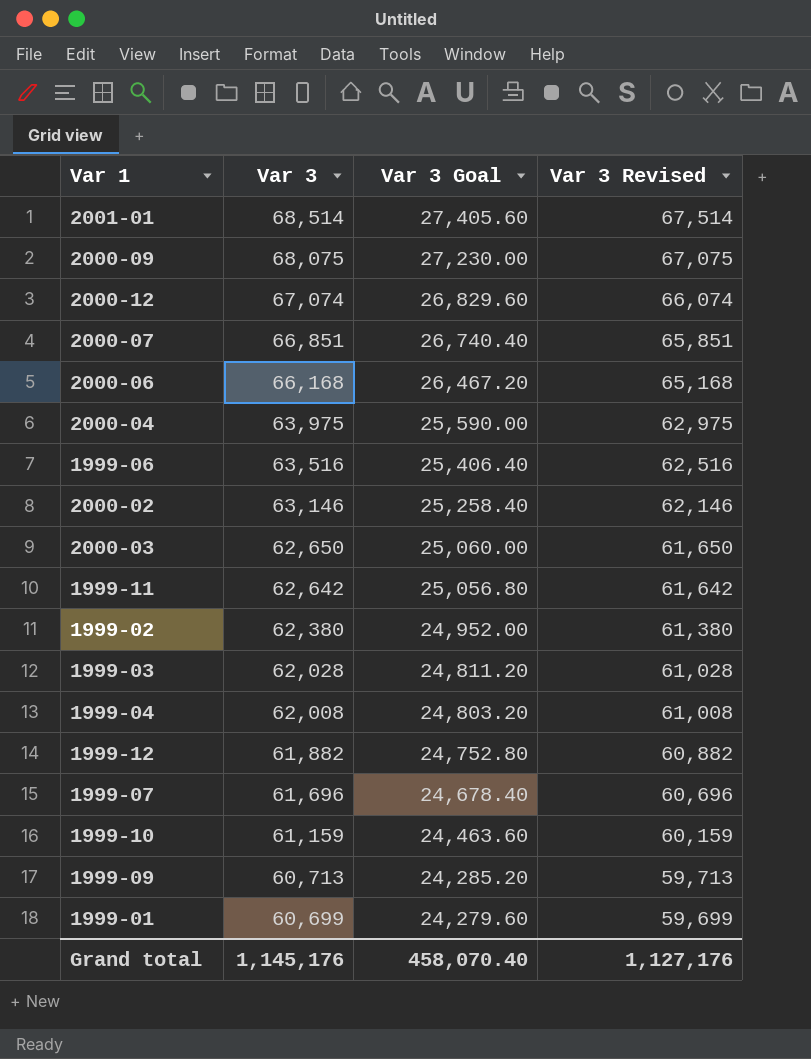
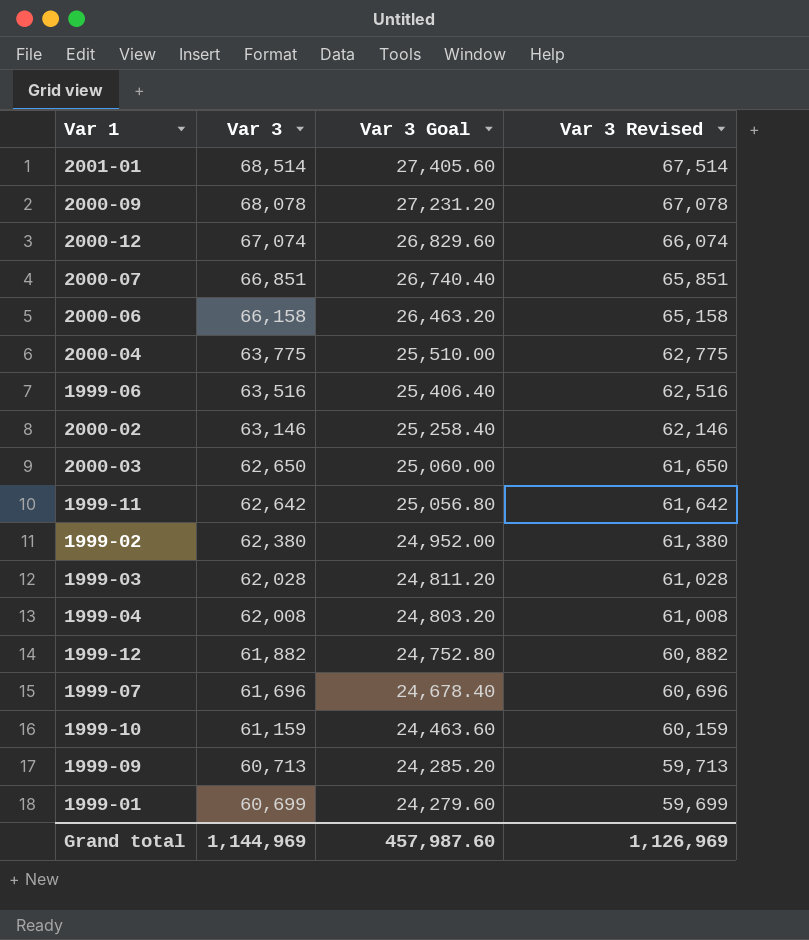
2000-09 | Var 3: 68,075 -> 68,078
2000-09 | Var 3 Goal: 27,230.00 -> 27,231.20
2000-09 | Var 3 Revised: 67,075 -> 67,078
2000-06 | Var 3: 66,168 -> 66,158
2000-06 | Var 3 Goal: 26,467.20 -> 26,463.20
2000-06 | Var 3 Revised: 65,168 -> 65,158
2000-04 | Var 3: 63,975 -> 63,775
2000-04 | Var 3 Goal: 25,590.00 -> 25,510.00
2000-04 | Var 3 Revised: 62,975 -> 62,775
Grand total | Var 3: 1,145,176 -> 1,144,969
Grand total | Var 3 Goal: 458,070.40 -> 457,987.60
Grand total | Var 3 Revised: 1,127,176 -> 1,126,969

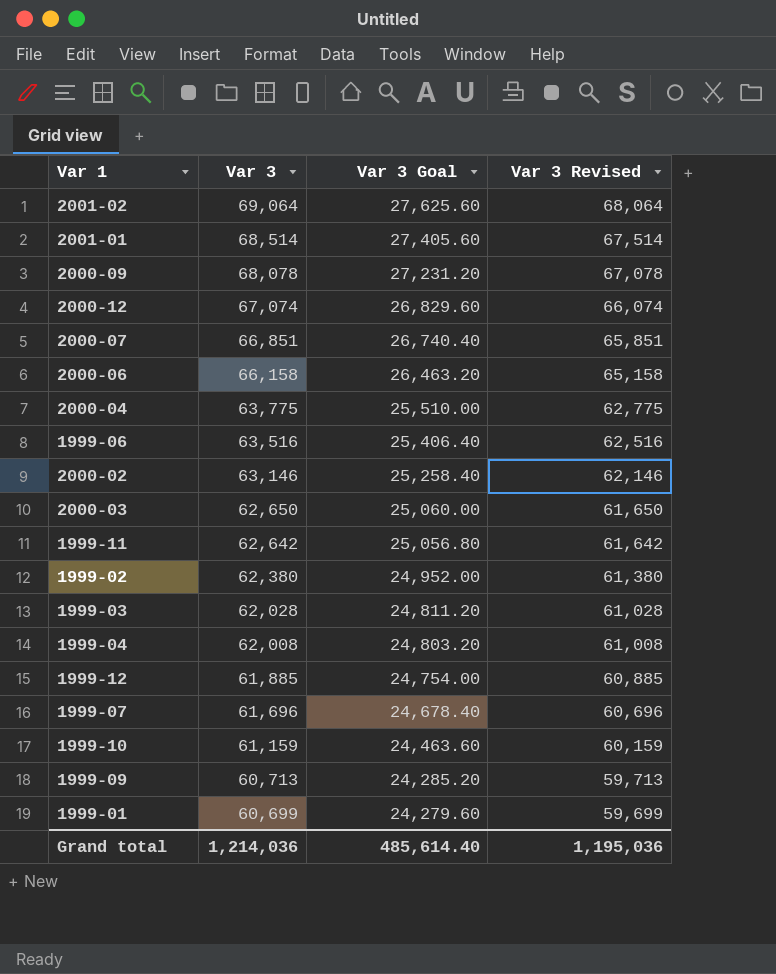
row 2001-02: none -> 69,064 | 27,625.60 | 68,064
1999-12 | Var 3: 61,882 -> 61,885
1999-12 | Var 3 Goal: 24,752.80 -> 24,754.00
1999-12 | Var 3 Revised: 60,882 -> 60,885
Grand total | Var 3: 1,144,969 -> 1,214,036
Grand total | Var 3 Goal: 457,987.60 -> 485,614.40
Grand total | Var 3 Revised: 1,126,969 -> 1,195,036

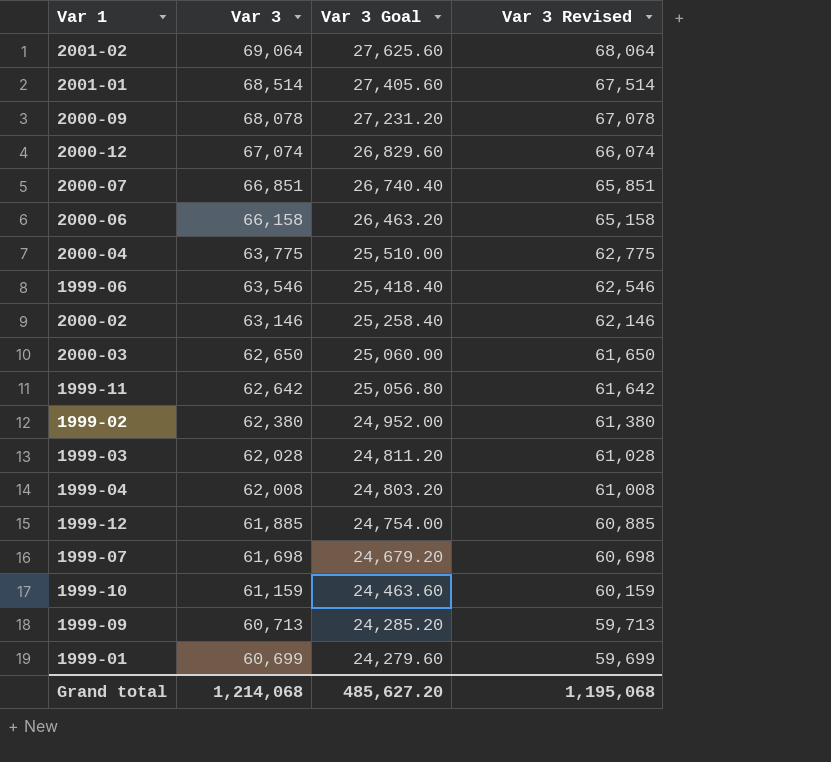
1999-06 | Var 3: 63,516 -> 63,546
1999-06 | Var 3 Goal: 25,406.40 -> 25,418.40
1999-06 | Var 3 Revised: 62,516 -> 62,546
1999-07 | Var 3: 61,696 -> 61,698
1999-07 | Var 3 Goal: 24,678.40 -> 24,679.20
1999-07 | Var 3 Revised: 60,696 -> 60,698
Grand total | Var 3: 1,214,036 -> 1,214,068
Grand total | Var 3 Goal: 485,614.40 -> 485,627.20
Grand total | Var 3 Revised: 1,195,036 -> 1,195,068

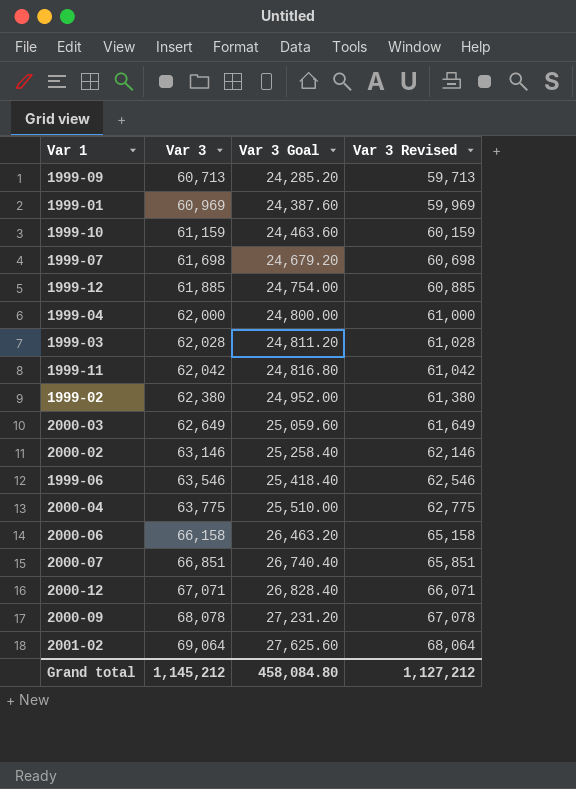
row order: Var 3 descending -> Var 3 ascending
row 2001-01: 68,514 | 27,405.60 | 67,514 -> none
1999-01 | Var 3: 60,699 -> 60,969
1999-01 | Var 3 Goal: 24,279.60 -> 24,387.60
1999-01 | Var 3 Revised: 59,699 -> 59,969
1999-04 | Var 3: 62,008 -> 62,000
1999-04 | Var 3 Goal: 24,803.20 -> 24,800.00
1999-04 | Var 3 Revised: 61,008 -> 61,000
1999-11 | Var 3: 62,642 -> 62,042
1999-11 | Var 3 Goal: 25,056.80 -> 24,816.80
1999-11 | Var 3 Revised: 61,642 -> 61,042
2000-03 | Var 3: 62,650 -> 62,649
2000-03 | Var 3 Goal: 25,060.00 -> 25,059.60
2000-03 | Var 3 Revised: 61,650 -> 61,649
2000-12 | Var 3: 67,074 -> 67,071
2000-12 | Var 3 Goal: 26,829.60 -> 26,828.40
2000-12 | Var 3 Revised: 66,074 -> 66,071
Grand total | Var 3: 1,214,068 -> 1,145,212
Grand total | Var 3 Goal: 485,627.20 -> 458,084.80
Grand total | Var 3 Revised: 1,195,068 -> 1,127,212

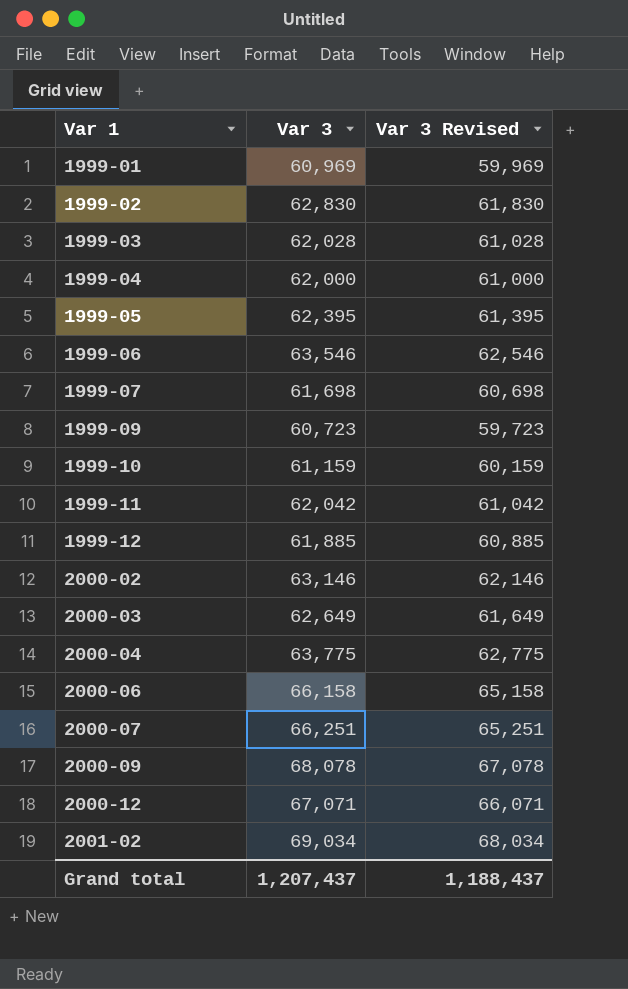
row order: Var 3 ascending -> Var 1 ascending
column Var 3 Goal | formula: [Var 3] * 0.4 -> none
1999-02 | Var 3: 62,380 -> 62,830
1999-02 | Var 3 Revised: 61,380 -> 61,830
row 1999-05: none -> 62,395 | 61,395
1999-09 | Var 3: 60,713 -> 60,723
1999-09 | Var 3 Revised: 59,713 -> 59,723
2000-07 | Var 3: 66,851 -> 66,251
2000-07 | Var 3 Revised: 65,851 -> 65,251
2001-02 | Var 3: 69,064 -> 69,034
2001-02 | Var 3 Revised: 68,064 -> 68,034
Grand total | Var 3: 1,145,212 -> 1,207,437
Grand total | Var 3 Revised: 1,127,212 -> 1,188,437

